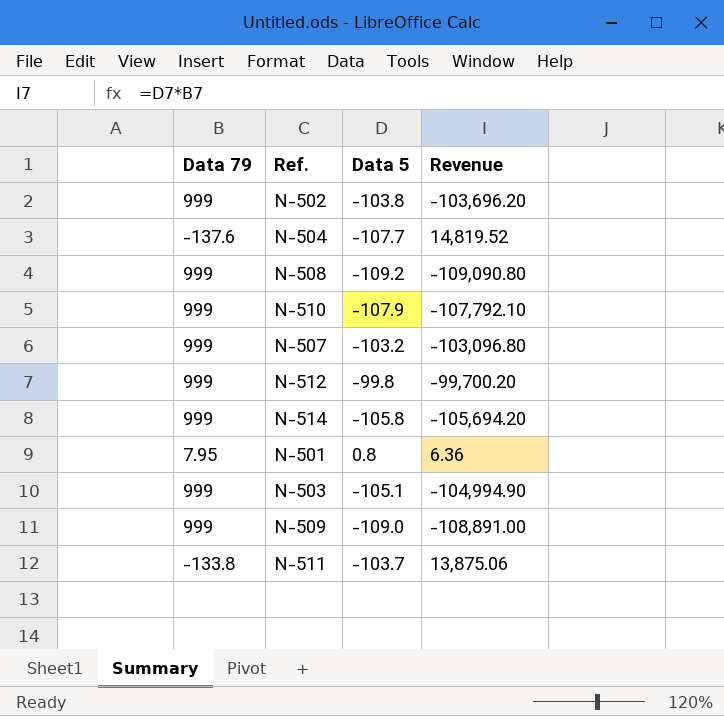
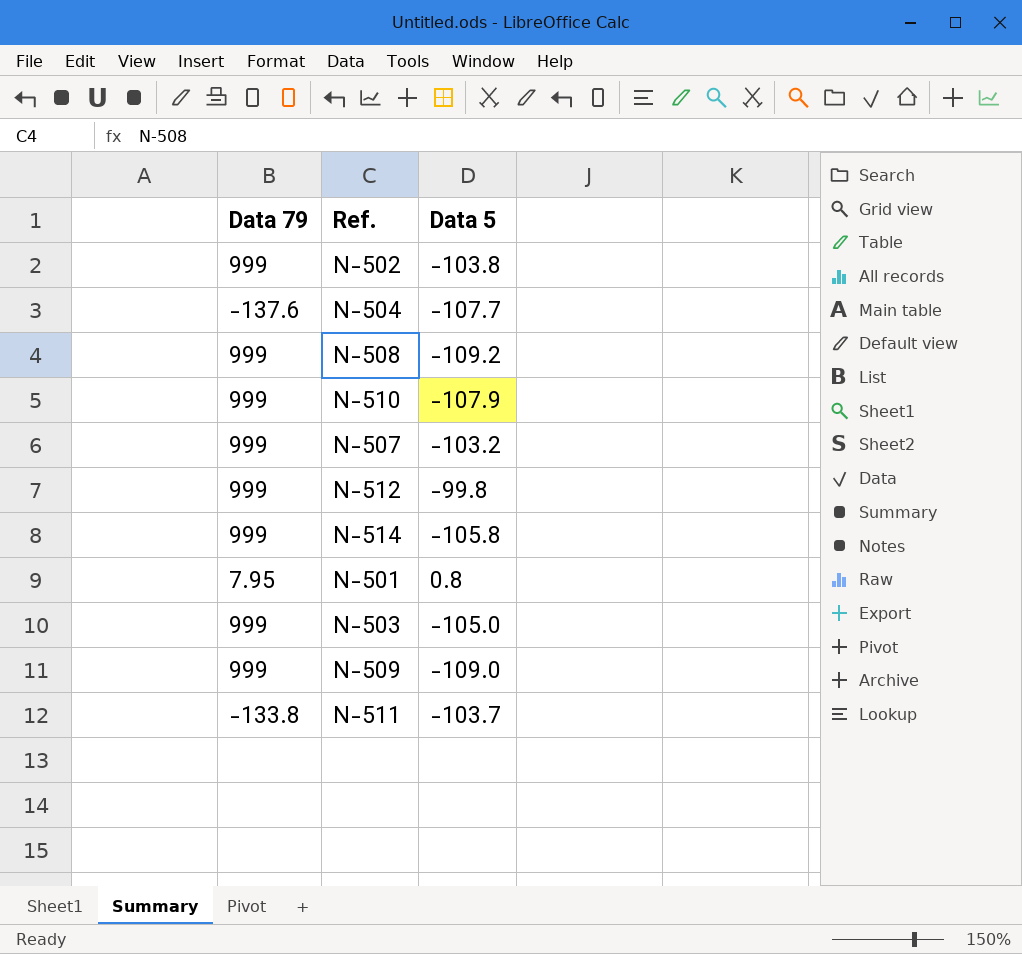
column Revenue | formula: [Data 79] * [Data 5] -> none
N-503 | Data 5: -105.1 -> -105.0

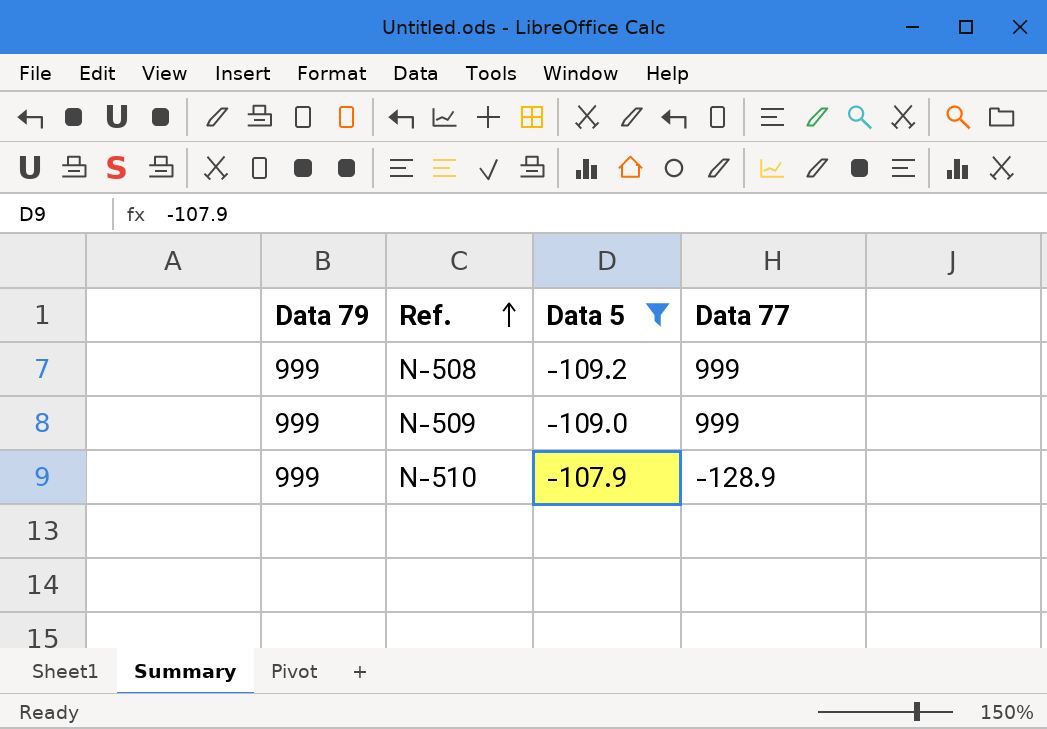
filter: none -> Data 5 <= -107.9
row order: none -> Ref. ascending
column Data 77 | position: none -> 4

